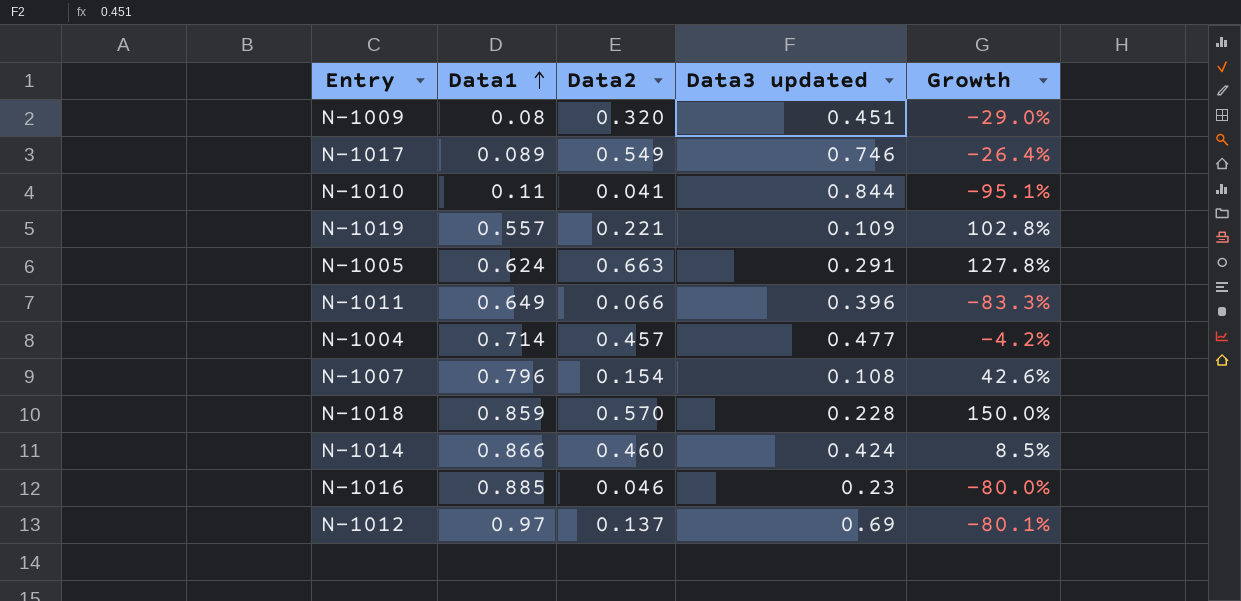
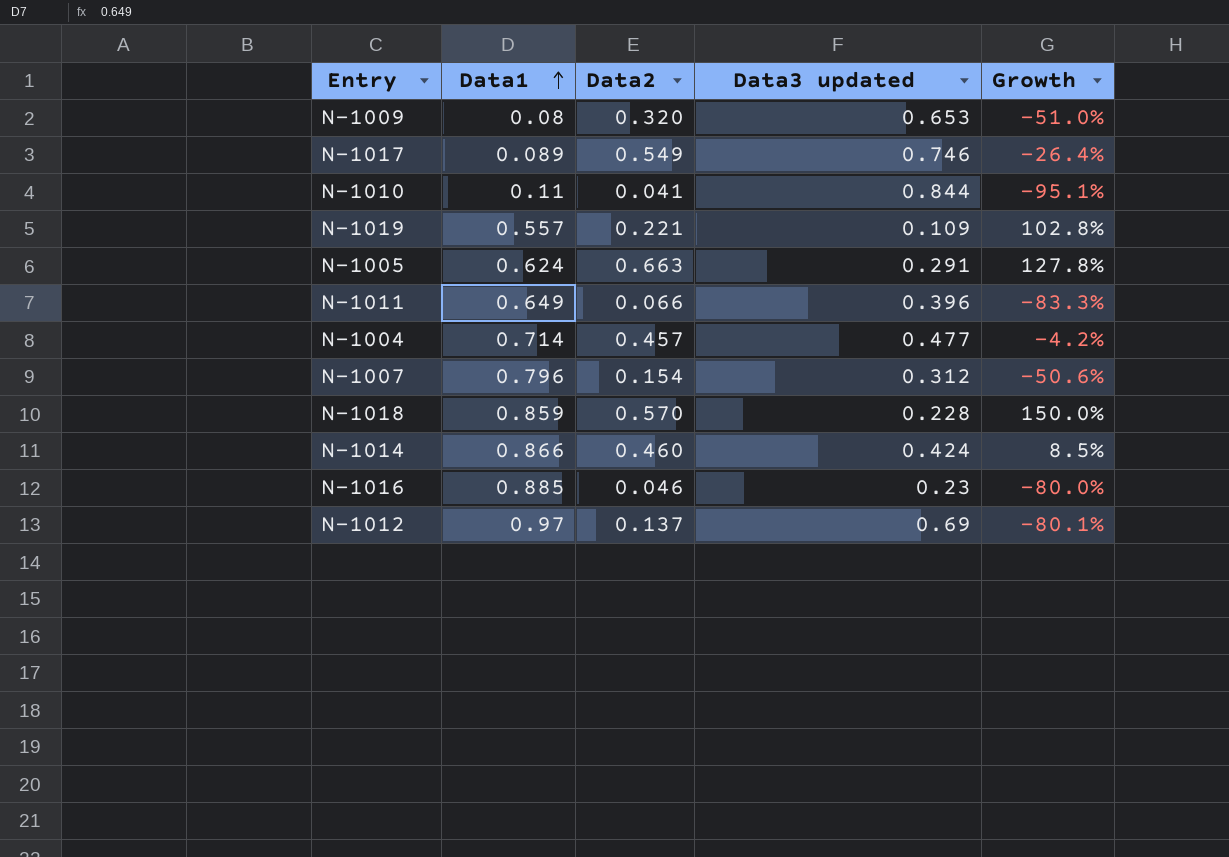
N-1009 | Data3 updated: 0.451 -> 0.653
N-1009 | Growth: -29.0% -> -51.0%
N-1007 | Data3 updated: 0.108 -> 0.312
N-1007 | Growth: 42.6% -> -50.6%

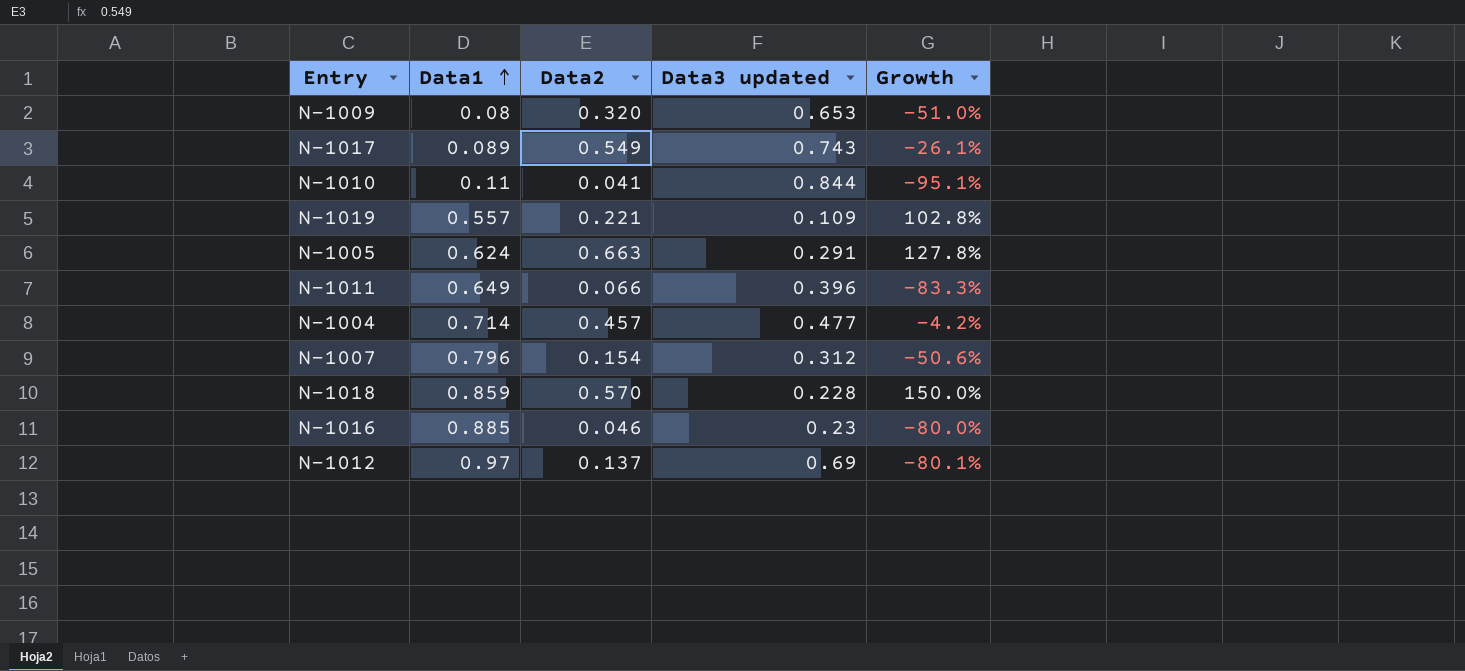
row N-1014: 0.866 | 0.460 | 0.424 | 8.5% -> none
N-1017 | Data3 updated: 0.746 -> 0.743
N-1017 | Growth: -26.4% -> -26.1%

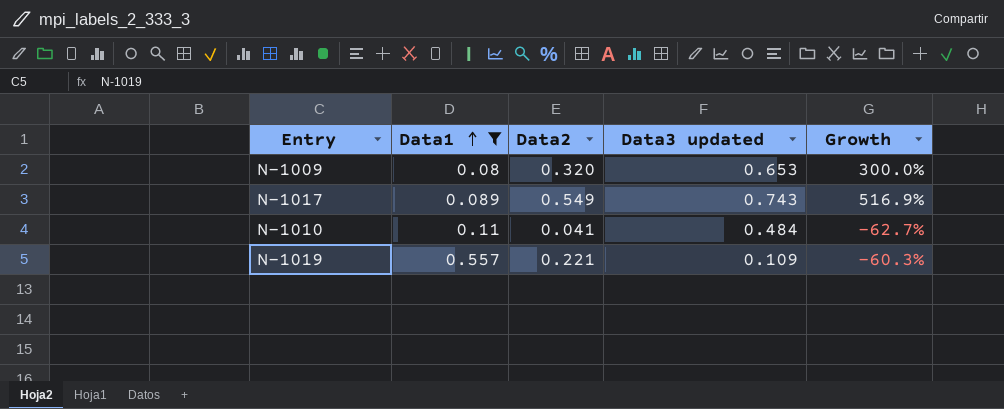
filter: none -> Data1 <= 0.557
column Growth | formula: ([Data2] - [Data3 updated]) / [Data3 updated] -> ([Data2] - [Data1]) / [Data1]
N-1010 | Data3 updated: 0.844 -> 0.484

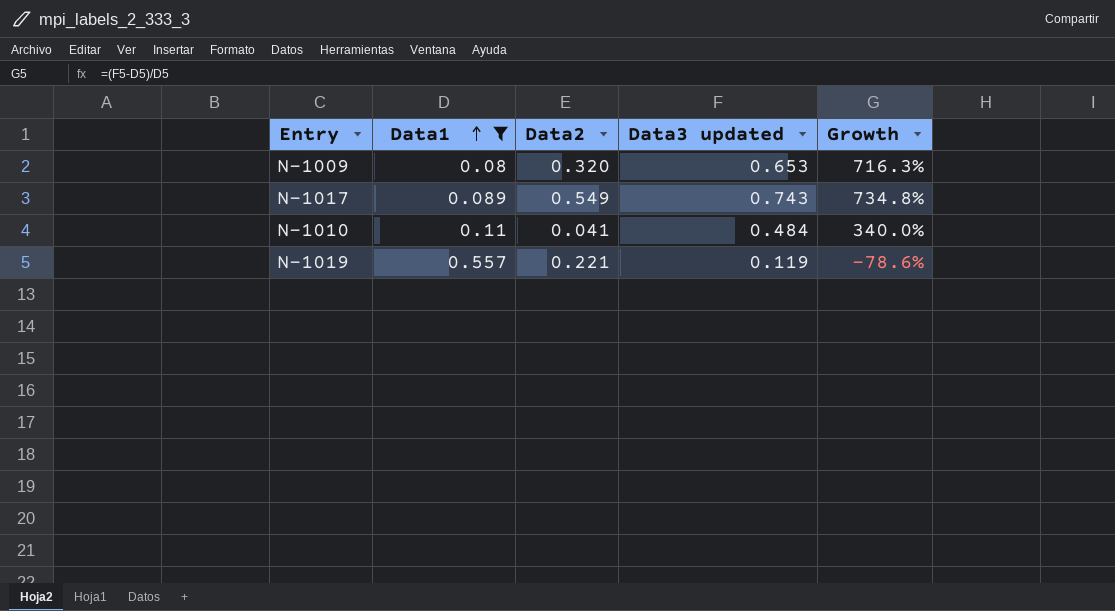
column Growth | formula: ([Data2] - [Data1]) / [Data1] -> ([Data3 updated] - [Data1]) / [Data1]
N-1019 | Data3 updated: 0.109 -> 0.119

